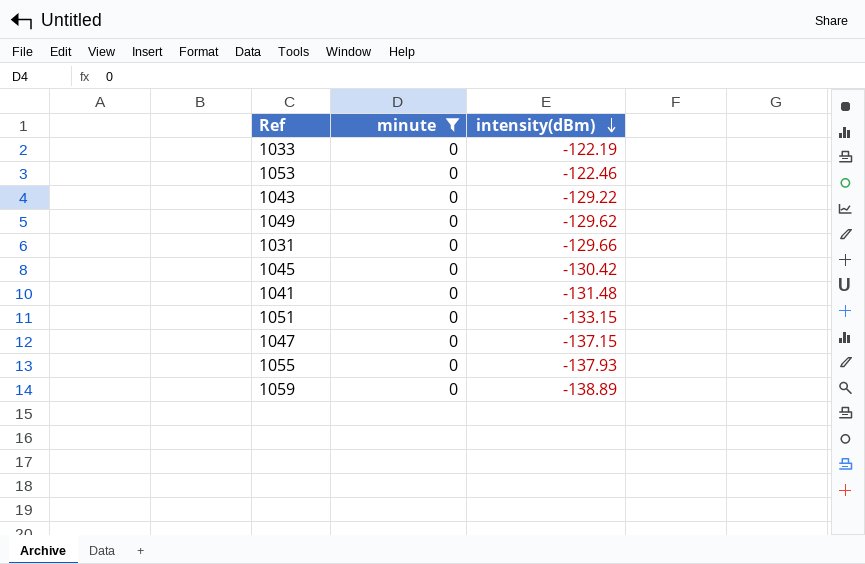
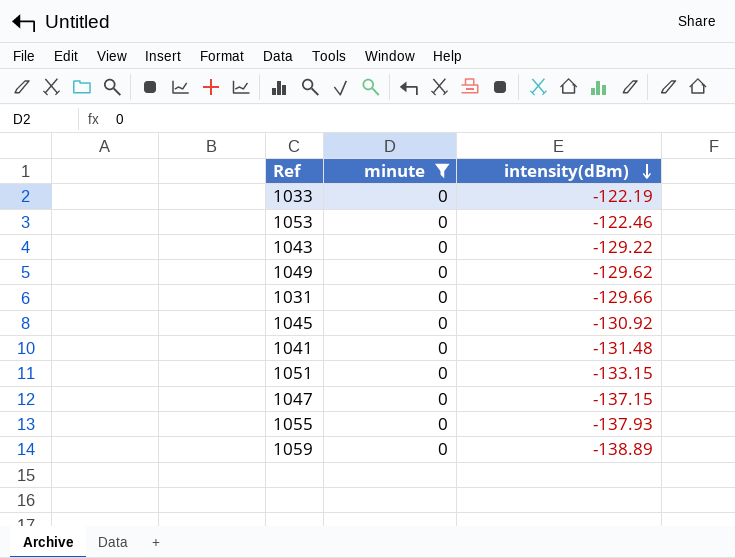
1045 | intensity(dBm): -130.42 -> -130.92

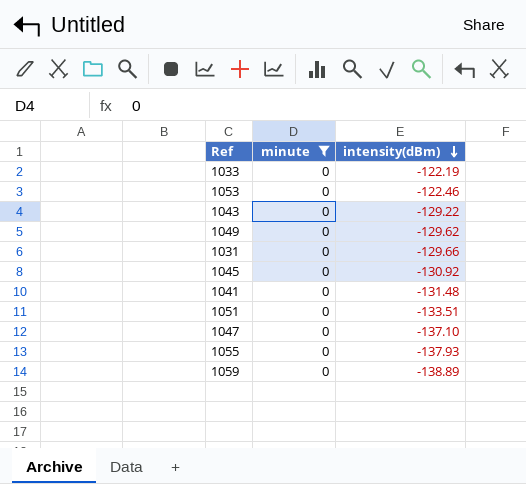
1051 | intensity(dBm): -133.15 -> -133.51
1047 | intensity(dBm): -137.15 -> -137.10

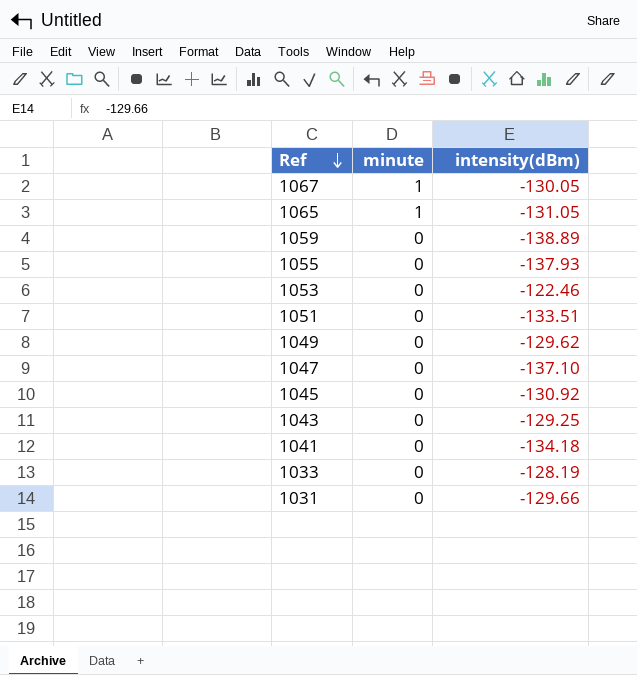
filter: minute = 0 -> none
row order: intensity(dBm) descending -> Ref descending
1043 | intensity(dBm): -129.22 -> -129.25
1041 | intensity(dBm): -131.48 -> -134.18
1033 | intensity(dBm): -122.19 -> -128.19

